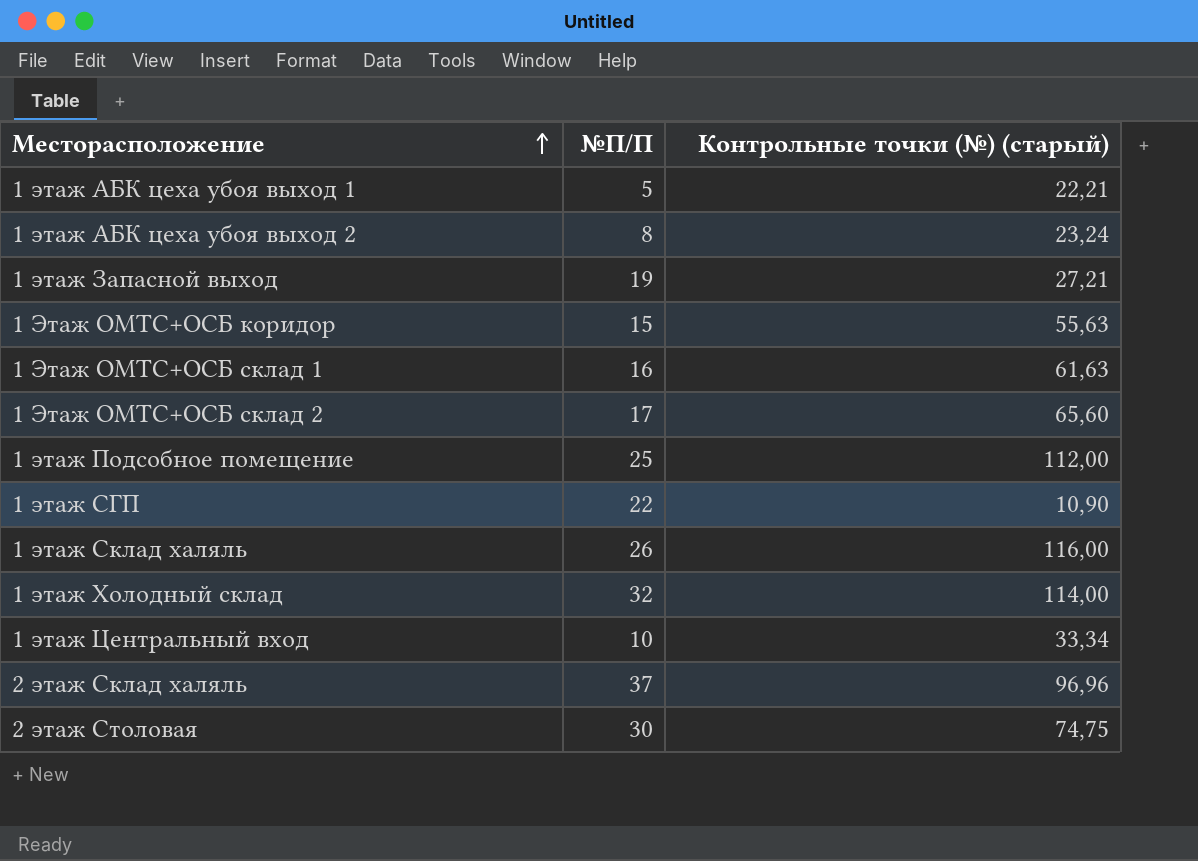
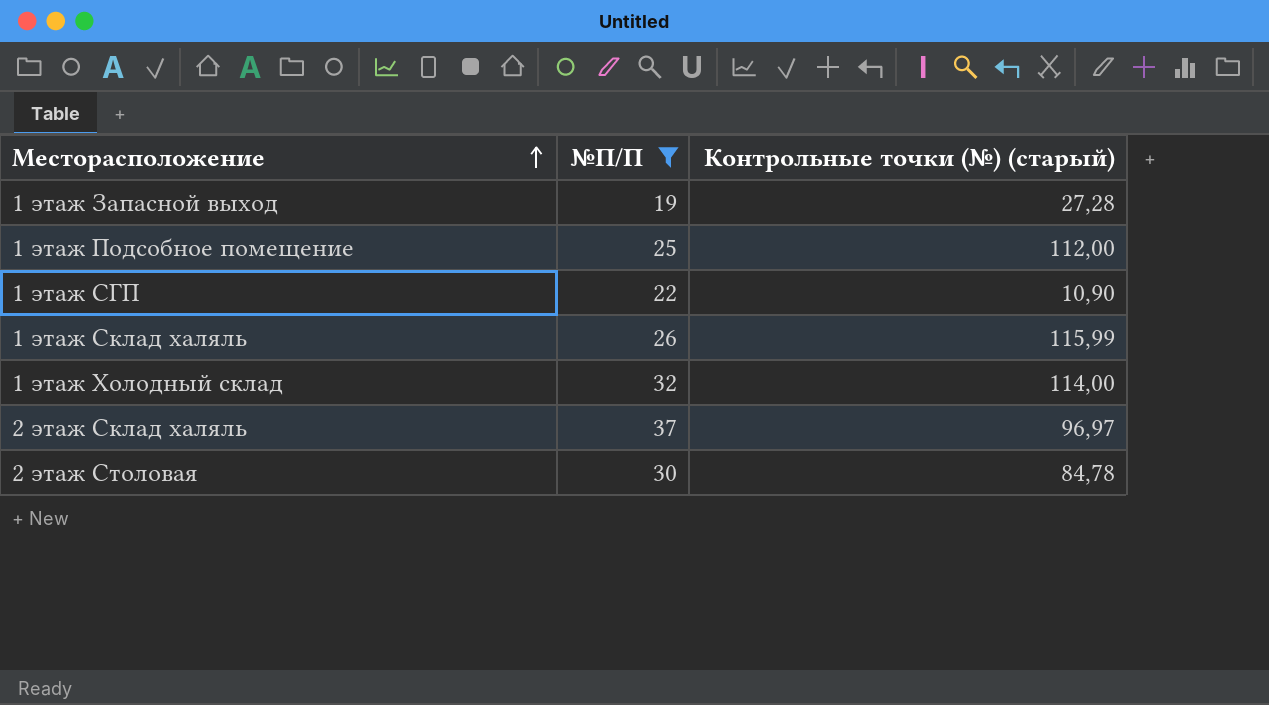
filter: none -> №П/П >= 19
1 этаж Запасной выход | Контрольные точки (№) (старый): 27,21 -> 27,28
1 этаж Склад халяль | Контрольные точки (№) (старый): 116,00 -> 115,99
2 этаж Склад халяль | Контрольные точки (№) (старый): 96,96 -> 96,97
2 этаж Столовая | Контрольные точки (№) (старый): 74,75 -> 84,78

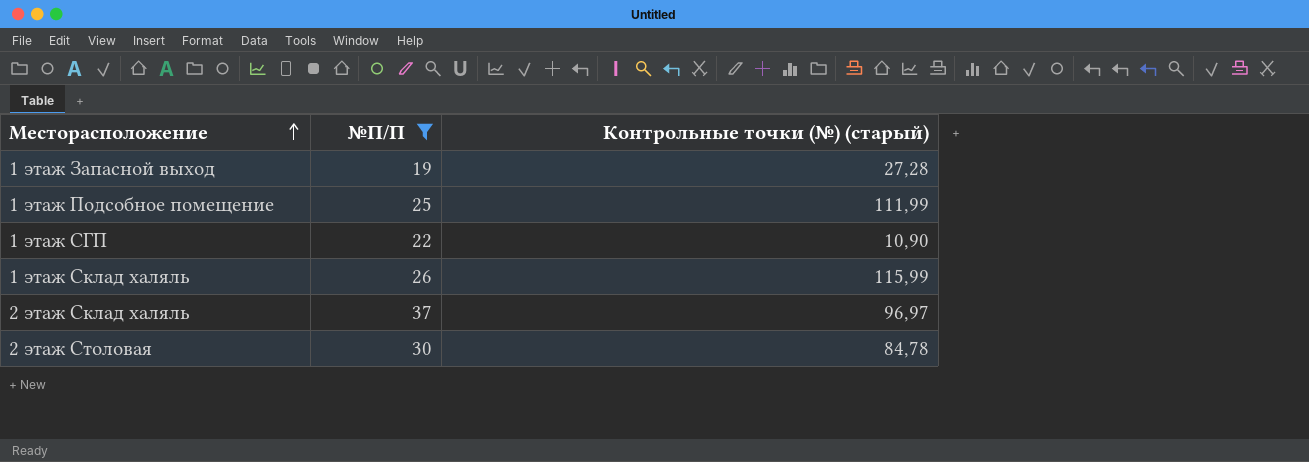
row 1 этаж Холодный склад: 32 | 114,00 -> none
1 этаж Подсобное помещение | Контрольные точки (№) (старый): 112,00 -> 111,99

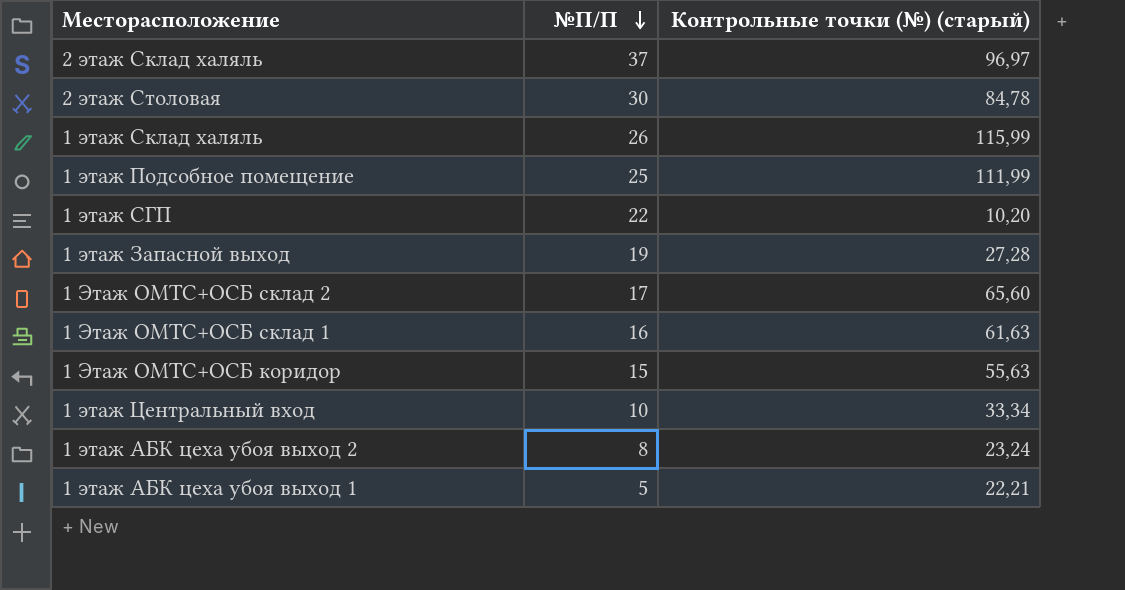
filter: №П/П >= 19 -> none
row order: Месторасположение ascending -> №П/П descending
1 этаж СГП | Контрольные точки (№) (старый): 10,90 -> 10,20

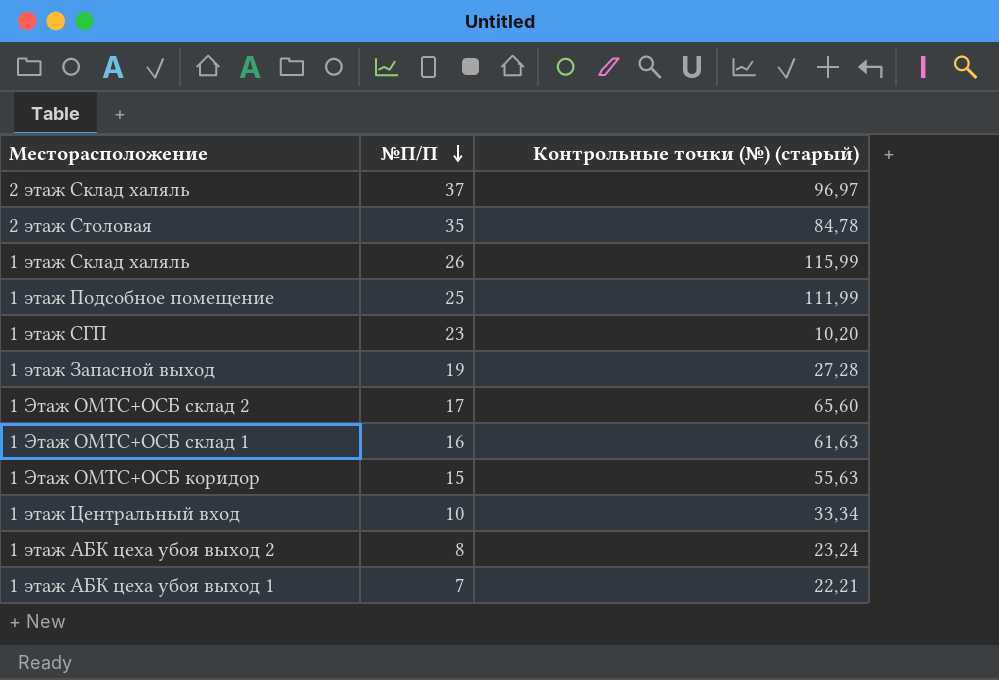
2 этаж Столовая | №П/П: 30 -> 35
1 этаж СГП | №П/П: 22 -> 23
1 этаж АБК цеха убоя выход 1 | №П/П: 5 -> 7

